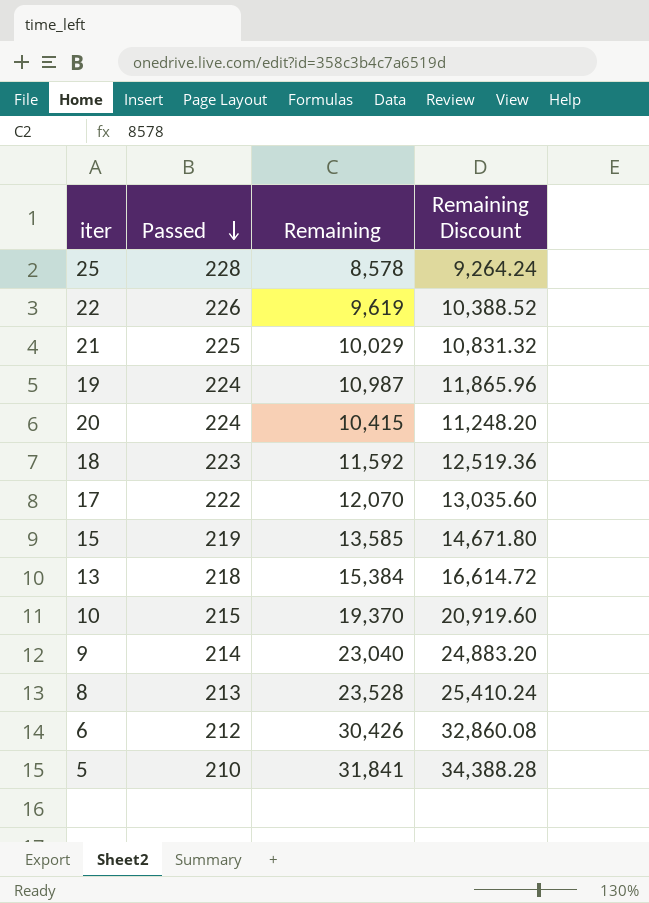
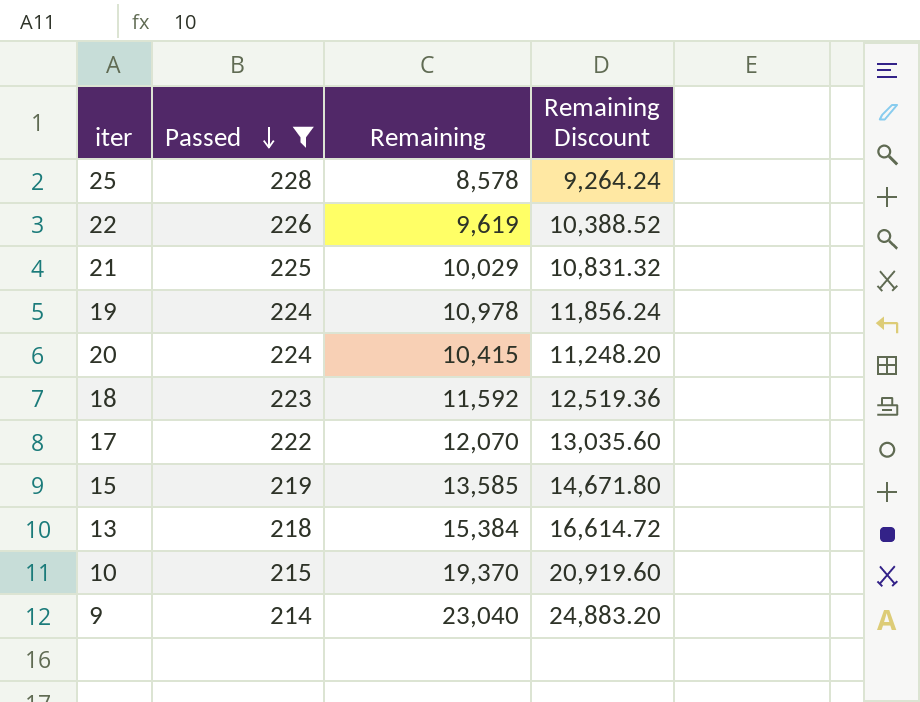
filter: none -> Passed >= 214
19 | Remaining: 10,987 -> 10,978
19 | Remaining Discount: 11,865.96 -> 11,856.24

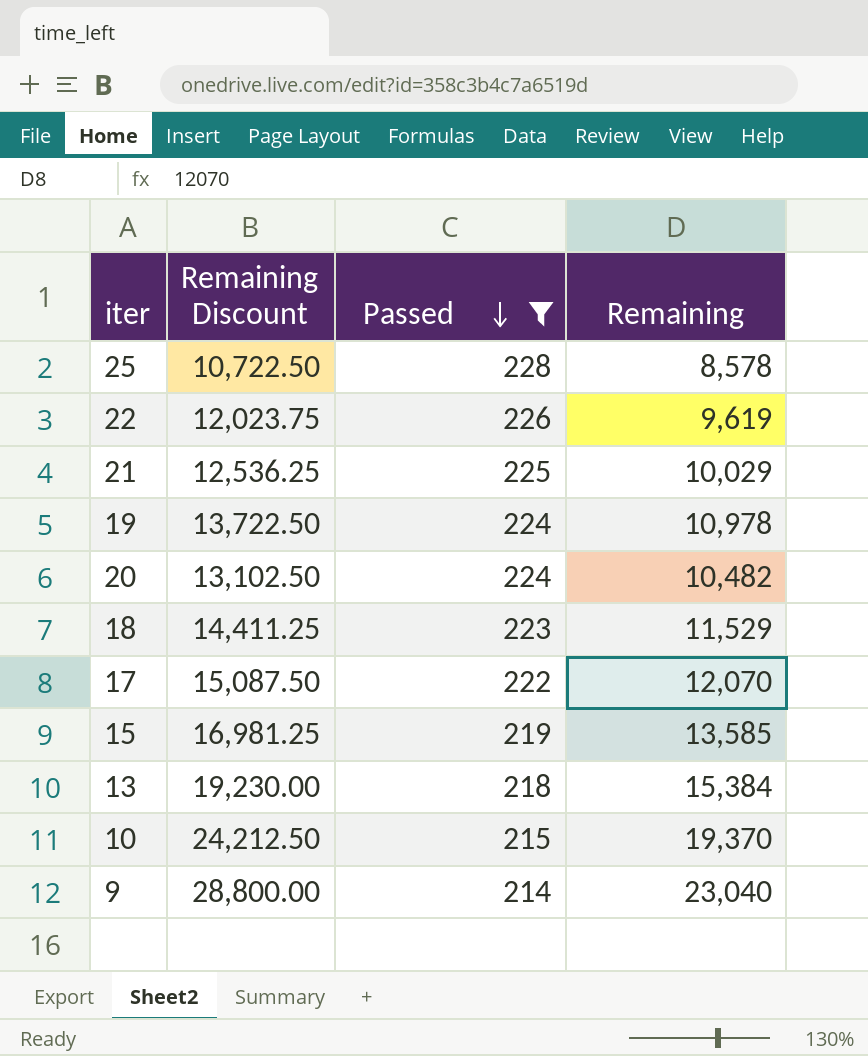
column Remaining Discount | formula: [Remaining] * 1.08 -> [Remaining] * 1.25
column Remaining Discount | position: 4 -> 2
20 | Remaining: 10,415 -> 10,482
18 | Remaining: 11,592 -> 11,529

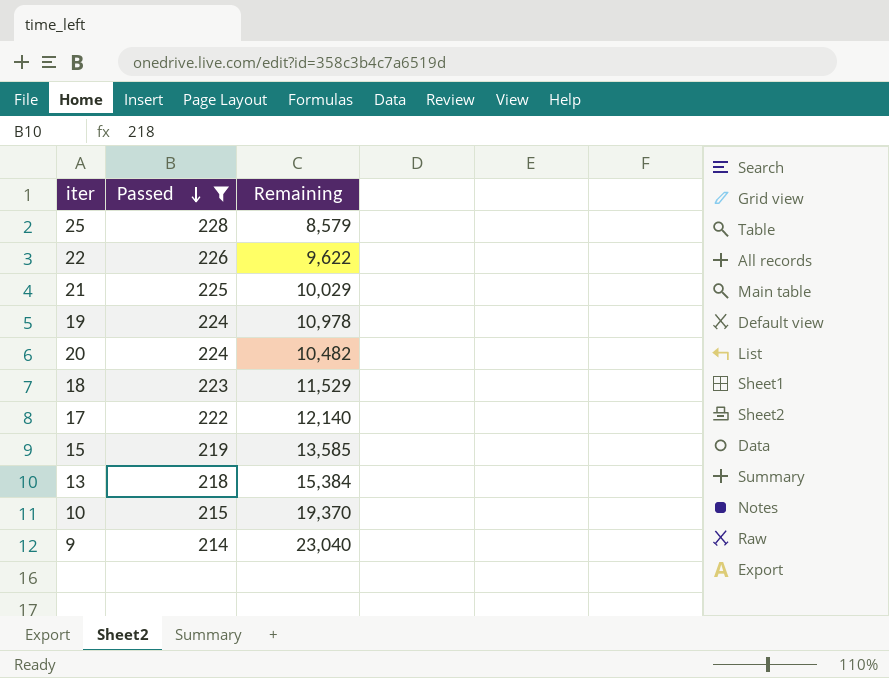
column Remaining Discount | formula: [Remaining] * 1.25 -> none
25 | Remaining: 8,578 -> 8,579
22 | Remaining: 9,619 -> 9,622
17 | Remaining: 12,070 -> 12,140

